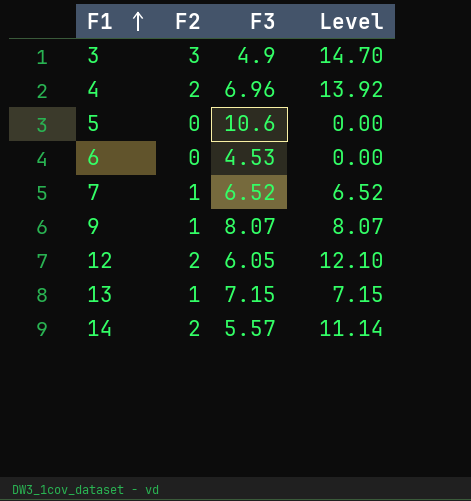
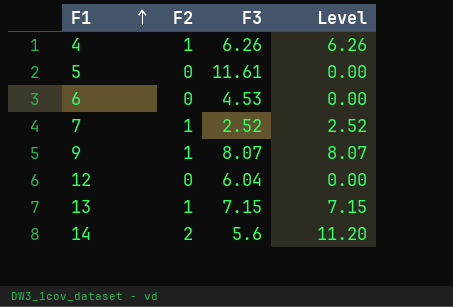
row 3: 3 | 4.9 | 14.70 -> none
4 | F2: 2 -> 1
4 | F3: 6.96 -> 6.26
4 | Level: 13.92 -> 6.26
5 | F3: 10.6 -> 11.61
7 | F3: 6.52 -> 2.52
7 | Level: 6.52 -> 2.52
12 | F2: 2 -> 0
12 | F3: 6.05 -> 6.04
12 | Level: 12.10 -> 0.00
14 | F3: 5.57 -> 5.6
14 | Level: 11.14 -> 11.20

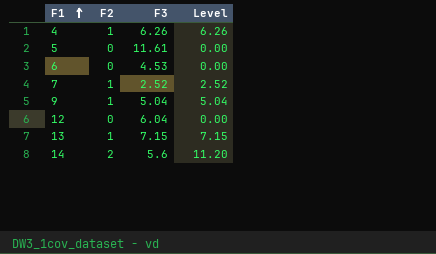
9 | F3: 8.07 -> 5.04
9 | Level: 8.07 -> 5.04

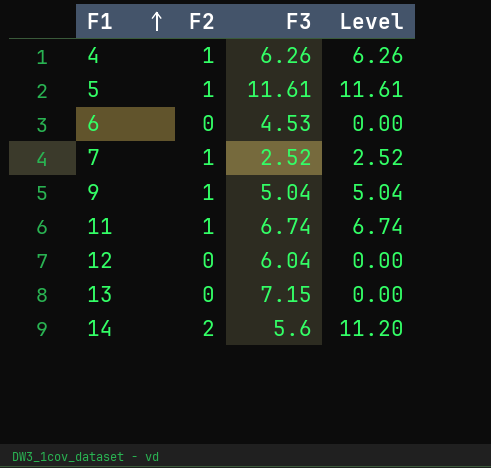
5 | F2: 0 -> 1
5 | Level: 0.00 -> 11.61
row 11: none -> 1 | 6.74 | 6.74
13 | F2: 1 -> 0
13 | Level: 7.15 -> 0.00

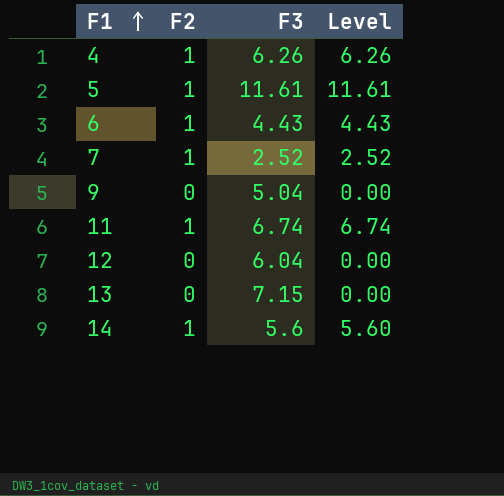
6 | F2: 0 -> 1
6 | F3: 4.53 -> 4.43
6 | Level: 0.00 -> 4.43
9 | F2: 1 -> 0
9 | Level: 5.04 -> 0.00
14 | F2: 2 -> 1
14 | Level: 11.20 -> 5.60

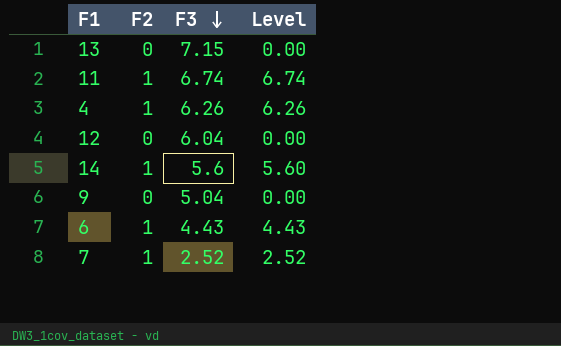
row order: F1 ascending -> F3 descending
row 5: 1 | 11.61 | 11.61 -> none

